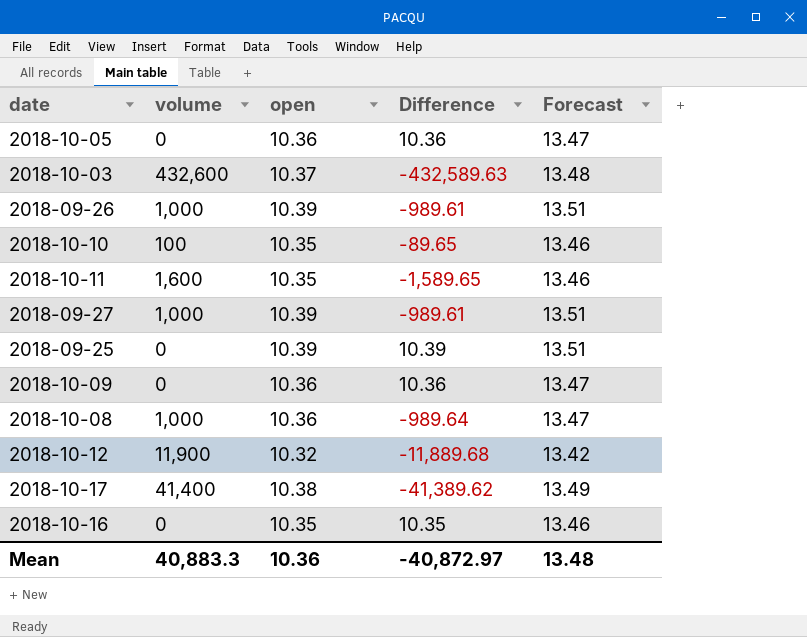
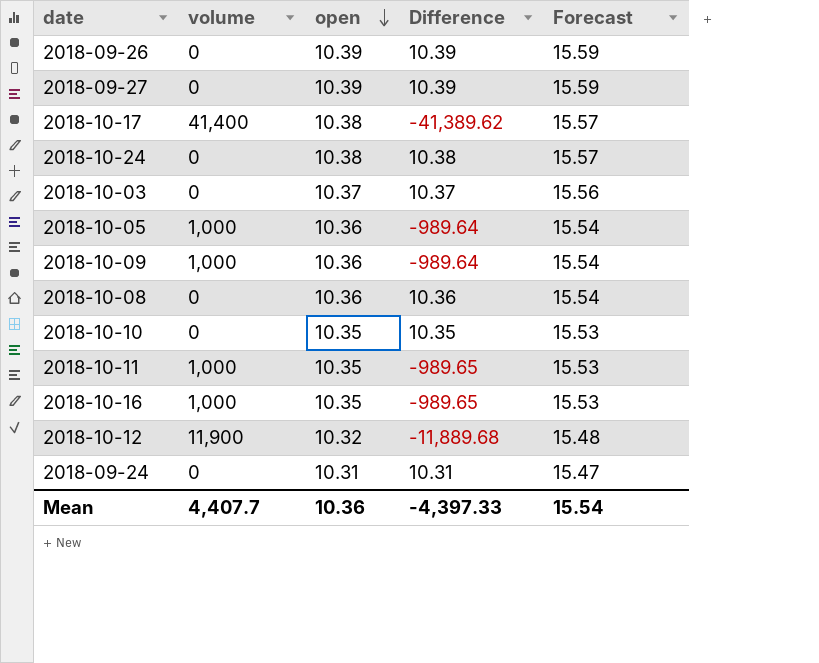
row order: none -> open descending
column Forecast | formula: [open] * 1.3 -> [open] * 1.5
row 2018-09-25: 0 | 10.39 | 10.39 | 13.51 -> none
2018-09-26 | volume: 1,000 -> 0
2018-09-26 | Difference: -989.61 -> 10.39
2018-09-27 | volume: 1,000 -> 0
2018-09-27 | Difference: -989.61 -> 10.39
row 2018-10-24: none -> 0 | 10.38 | 10.38 | 15.57
2018-10-03 | volume: 432,600 -> 0
2018-10-03 | Difference: -432,589.63 -> 10.37
2018-10-05 | volume: 0 -> 1,000
2018-10-05 | Difference: 10.36 -> -989.64
2018-10-09 | volume: 0 -> 1,000
2018-10-09 | Difference: 10.36 -> -989.64
2018-10-08 | volume: 1,000 -> 0
2018-10-08 | Difference: -989.64 -> 10.36
2018-10-10 | volume: 100 -> 0
2018-10-10 | Difference: -89.65 -> 10.35
2018-10-11 | volume: 1,600 -> 1,000
2018-10-11 | Difference: -1,589.65 -> -989.65
2018-10-16 | volume: 0 -> 1,000
2018-10-16 | Difference: 10.35 -> -989.65
row 2018-09-24: none -> 0 | 10.31 | 10.31 | 15.47
Mean | volume: 40,883.3 -> 4,407.7
Mean | Difference: -40,872.97 -> -4,397.33
Mean | Forecast: 13.48 -> 15.54

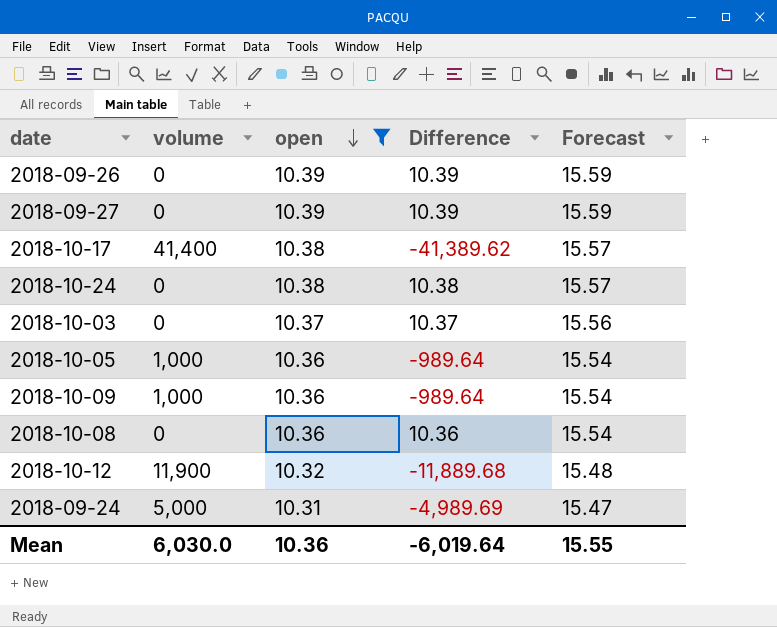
filter: none -> open != 10.35
2018-09-24 | volume: 0 -> 5,000
2018-09-24 | Difference: 10.31 -> -4,989.69
Mean | volume: 4,407.7 -> 6,030.0
Mean | Difference: -4,397.33 -> -6,019.64
Mean | Forecast: 15.54 -> 15.55

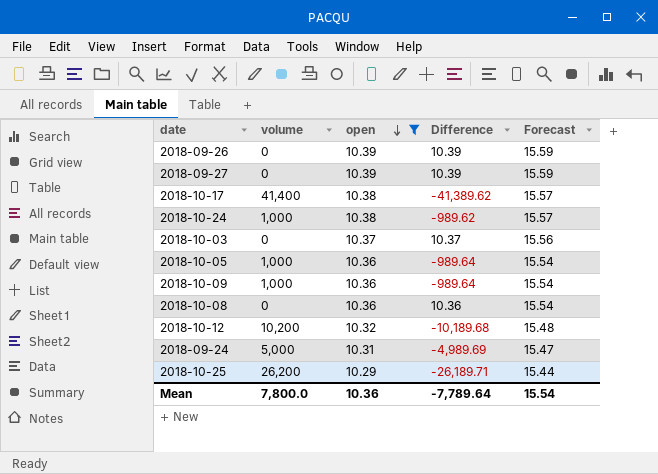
2018-10-24 | volume: 0 -> 1,000
2018-10-24 | Difference: 10.38 -> -989.62
2018-10-12 | volume: 11,900 -> 10,200
2018-10-12 | Difference: -11,889.68 -> -10,189.68
row 2018-10-25: none -> 26,200 | 10.29 | -26,189.71 | 15.44
Mean | volume: 6,030.0 -> 7,800.0
Mean | Difference: -6,019.64 -> -7,789.64
Mean | Forecast: 15.55 -> 15.54

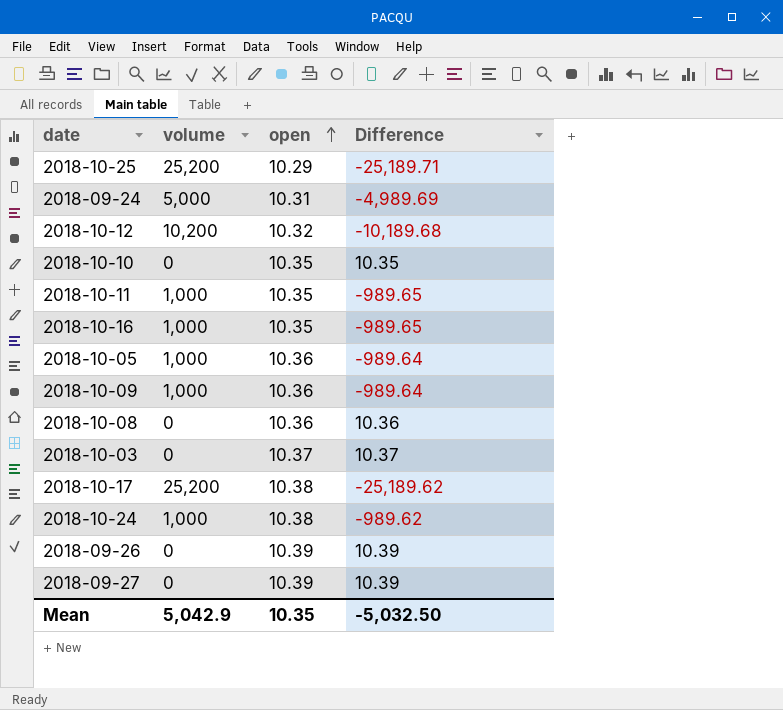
filter: open != 10.35 -> none
row order: open descending -> open ascending
column Forecast | formula: [open] * 1.5 -> none
2018-10-25 | volume: 26,200 -> 25,200
2018-10-25 | Difference: -26,189.71 -> -25,189.71
2018-10-17 | volume: 41,400 -> 25,200
2018-10-17 | Difference: -41,389.62 -> -25,189.62
Mean | volume: 7,800.0 -> 5,042.9
Mean | open: 10.36 -> 10.35
Mean | Difference: -7,789.64 -> -5,032.50

